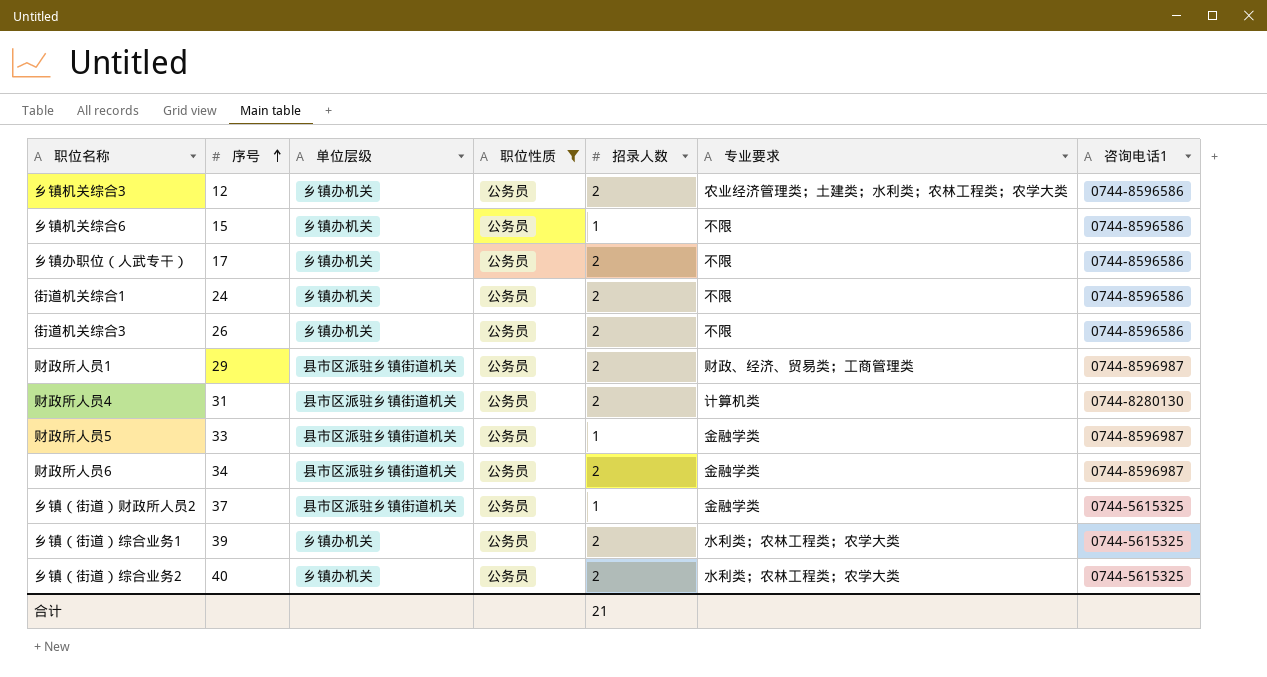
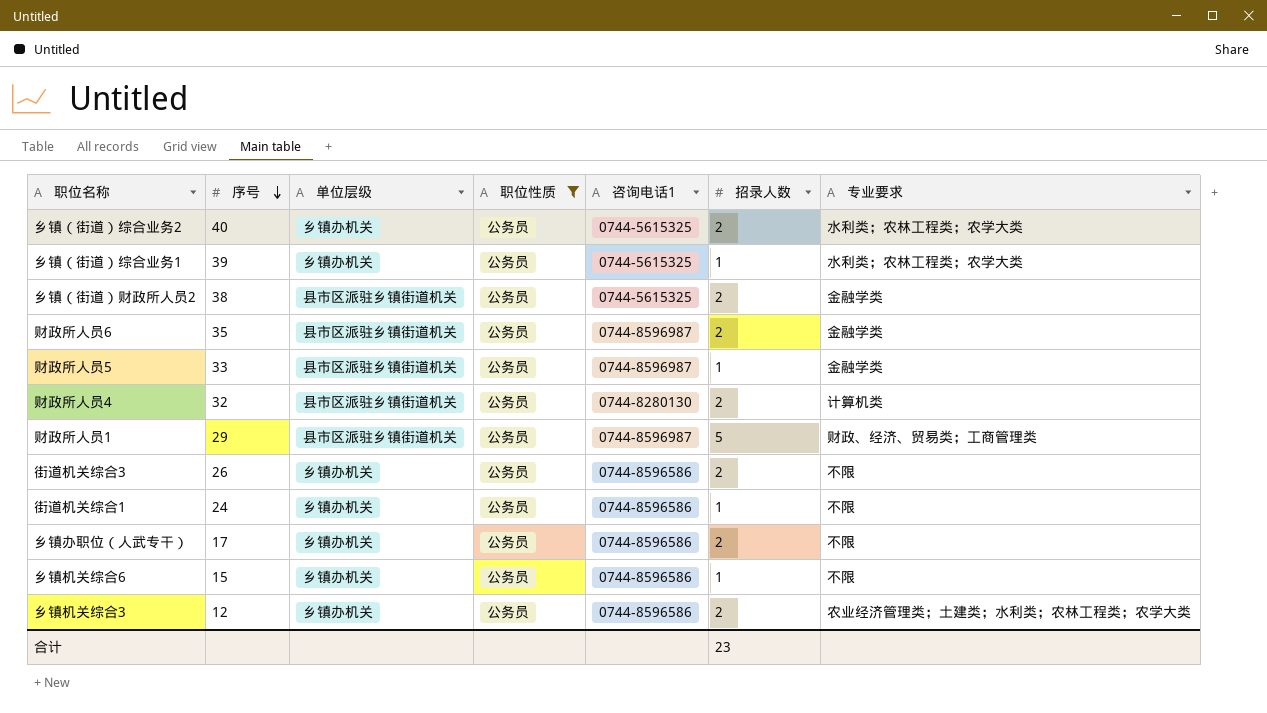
row order: 序号 ascending -> 序号 descending
column 咨询电话1 | position: 7 -> 5
乡镇（街道）综合业务1 | 招录人数: 2 -> 1
乡镇（街道）财政所人员2 | 序号: 37 -> 38
乡镇（街道）财政所人员2 | 招录人数: 1 -> 2
财政所人员6 | 序号: 34 -> 35
财政所人员4 | 序号: 31 -> 32
财政所人员1 | 招录人数: 2 -> 5
街道机关综合1 | 招录人数: 2 -> 1
合计 | 招录人数: 21 -> 23

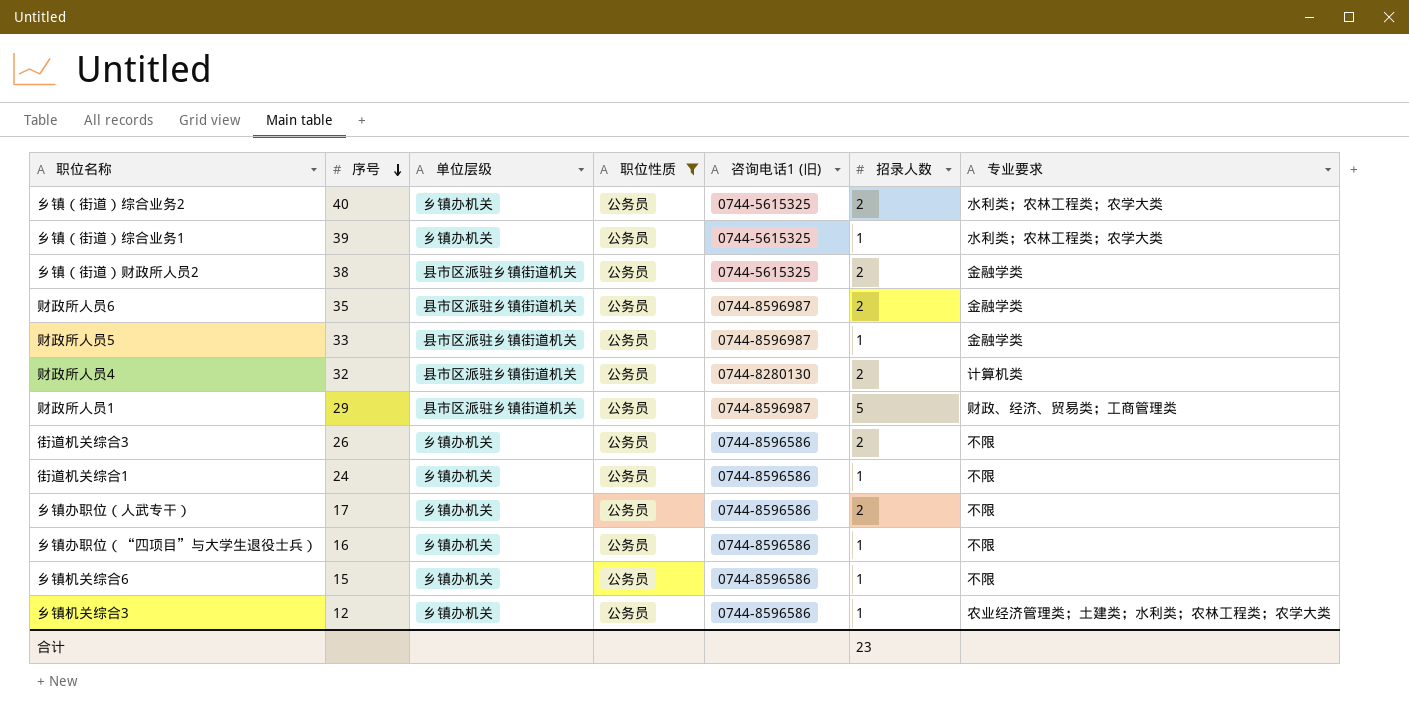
column name: 咨询电话1 -> 咨询电话1 (旧)
row 乡镇办职位（“四项目”与大学生退役士兵）: none -> 16 | 乡镇办机关 | 公务员 | 0744-8596586 | 1 | 不限
乡镇机关综合3 | 招录人数: 2 -> 1

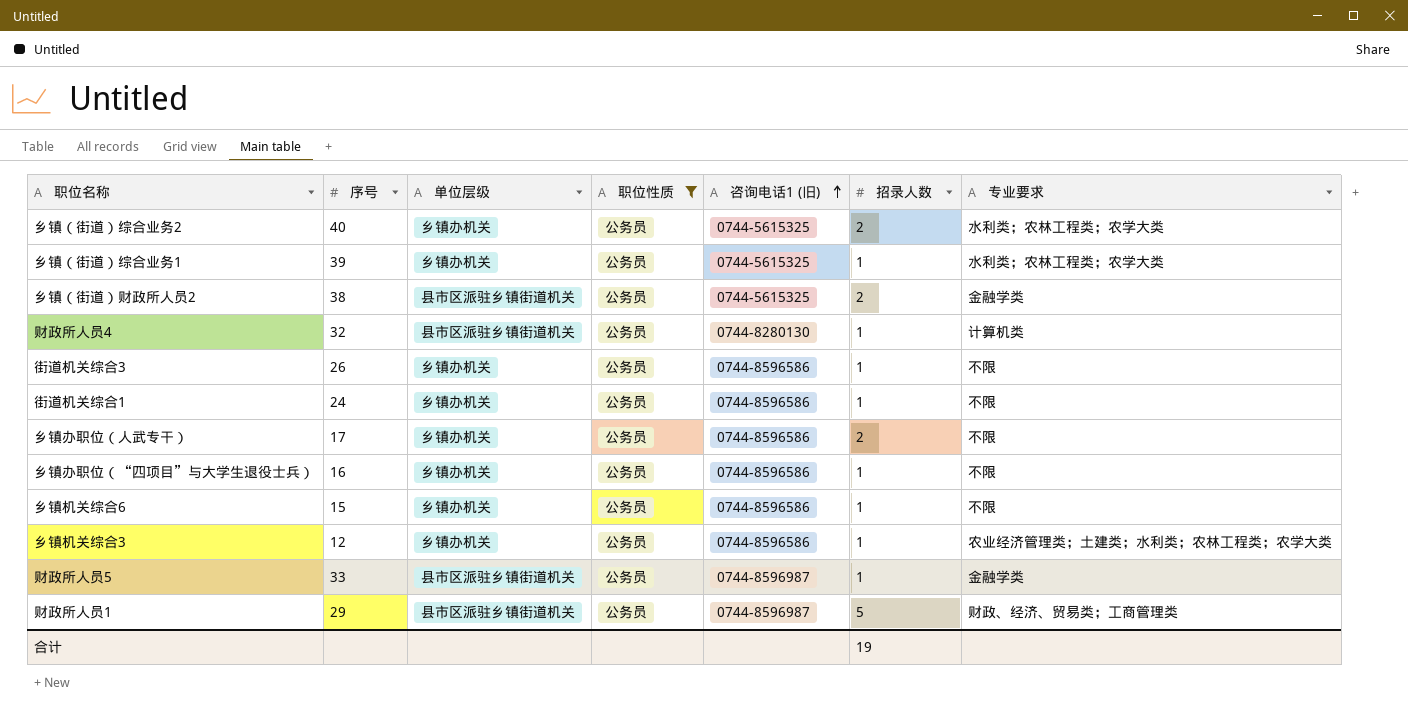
row order: 序号 descending -> 咨询电话1 (旧) ascending
row 财政所人员6: 35 | 县市区派驻乡镇街道机关 | 公务员 | 0744-8596987 | 2 | 金融学类 -> none
财政所人员4 | 招录人数: 2 -> 1
街道机关综合3 | 招录人数: 2 -> 1
合计 | 招录人数: 23 -> 19

